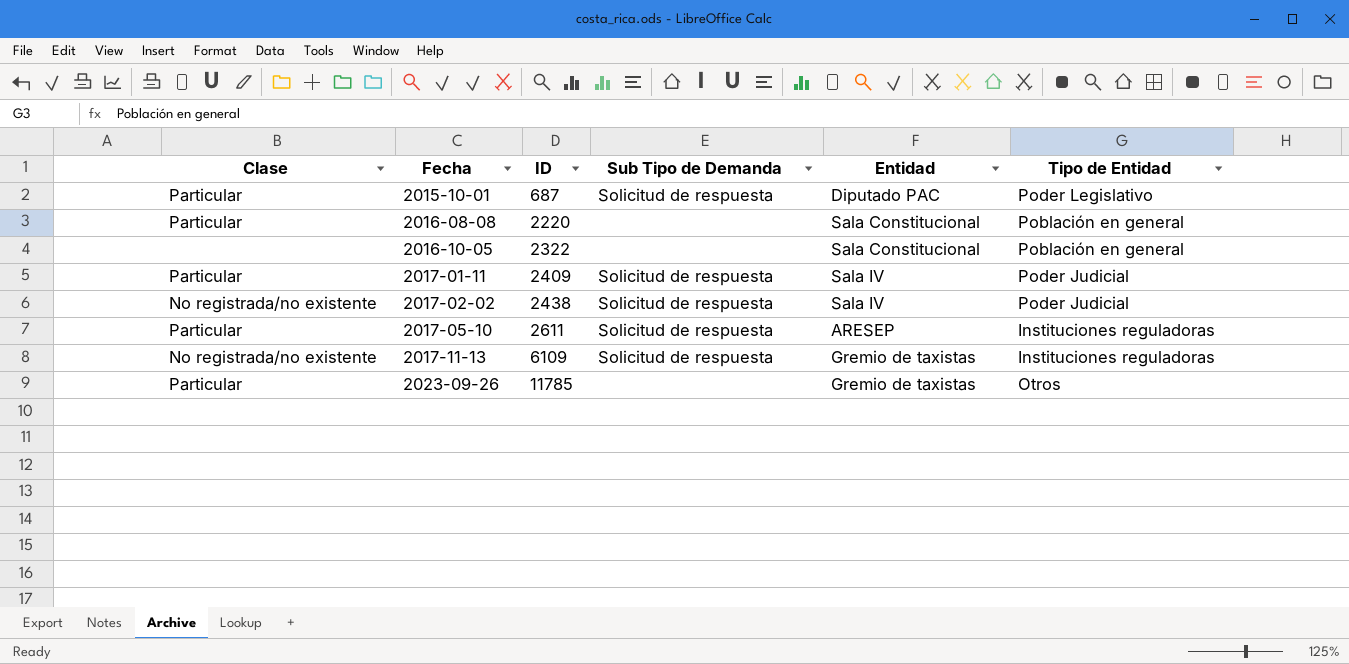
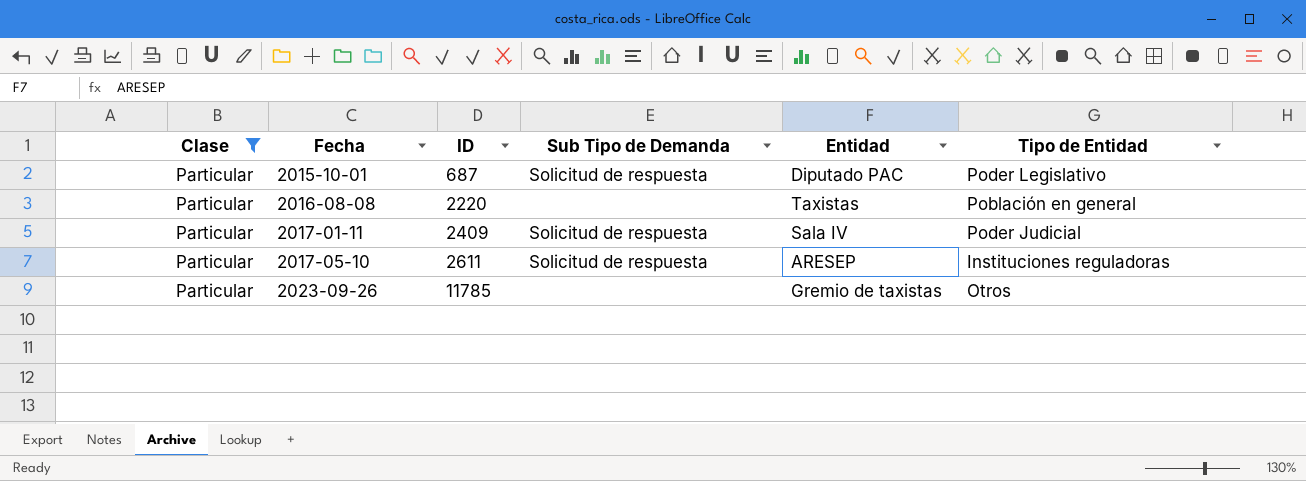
filter: none -> Clase = Particular
2016-08-08 | Entidad: Sala Constitucional -> Taxistas

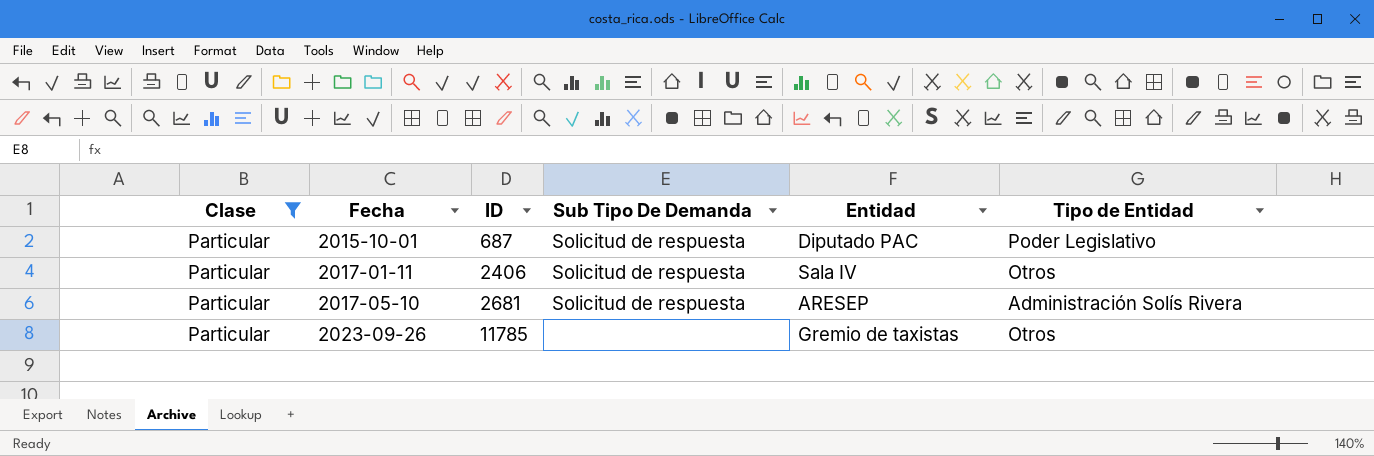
column name: Sub Tipo de Demanda -> Sub Tipo De Demanda
row 2016-08-08: Particular | 2220 | none | Taxistas | Población en general -> none
2017-01-11 | ID: 2409 -> 2406
2017-01-11 | Tipo de Entidad: Poder Judicial -> Otros
2017-05-10 | ID: 2611 -> 2681
2017-05-10 | Tipo de Entidad: Instituciones reguladoras -> Administración Solís Rivera

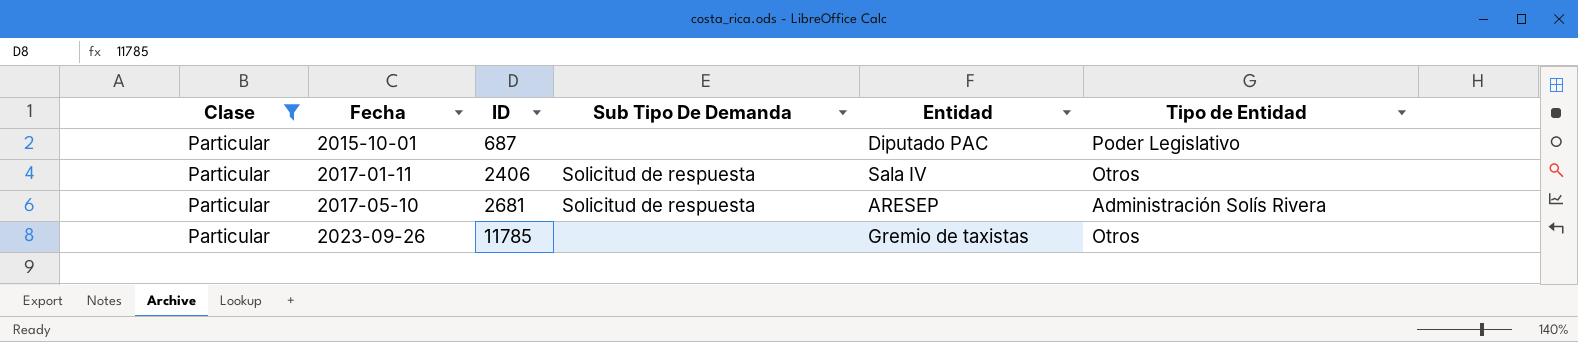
2015-10-01 | Sub Tipo De Demanda: Solicitud de respuesta -> none

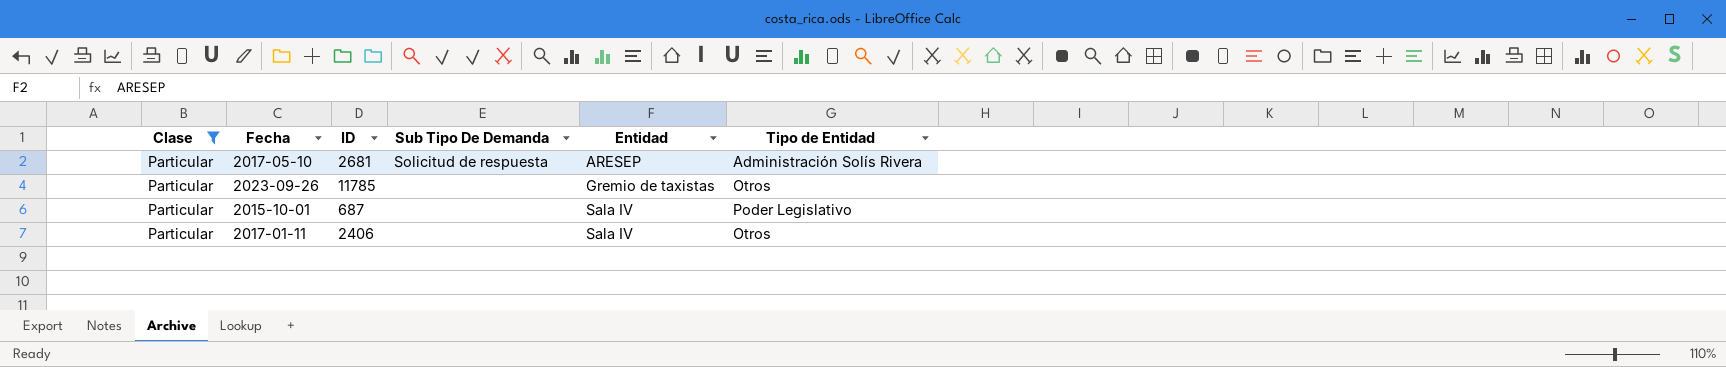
row order: Fecha ascending -> Entidad ascending
2015-10-01 | Entidad: Diputado PAC -> Sala IV
2017-01-11 | Sub Tipo De Demanda: Solicitud de respuesta -> none

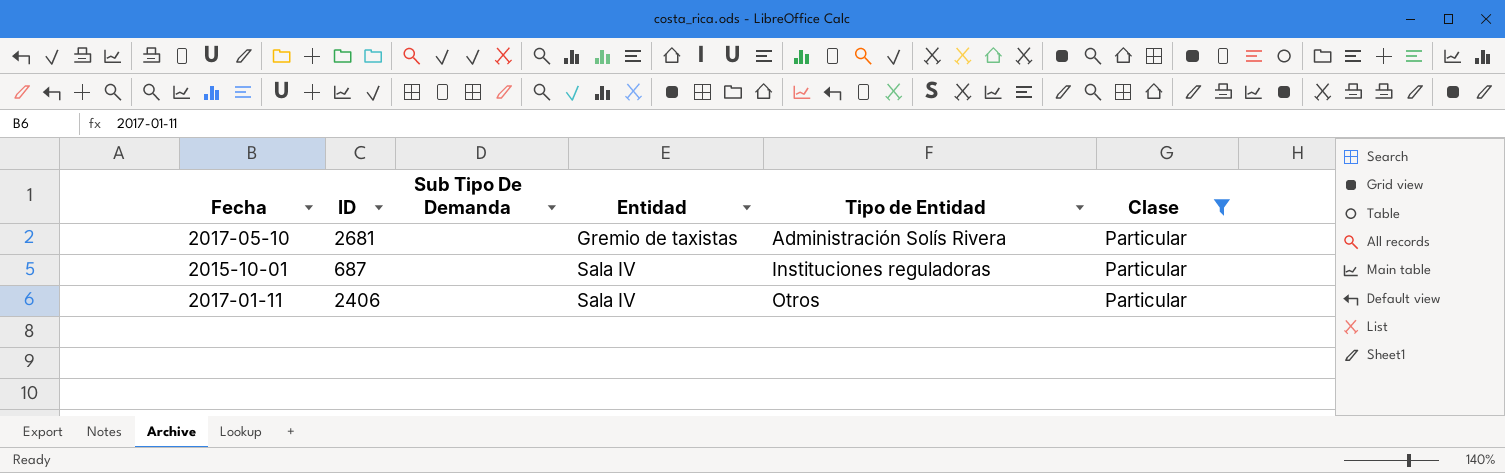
column Clase | position: 1 -> 6
row 2023-09-26: Particular | 11785 | none | Gremio de taxistas | Otros -> none
2017-05-10 | Sub Tipo De Demanda: Solicitud de respuesta -> none
2017-05-10 | Entidad: ARESEP -> Gremio de taxistas
2015-10-01 | Tipo de Entidad: Poder Legislativo -> Instituciones reguladoras

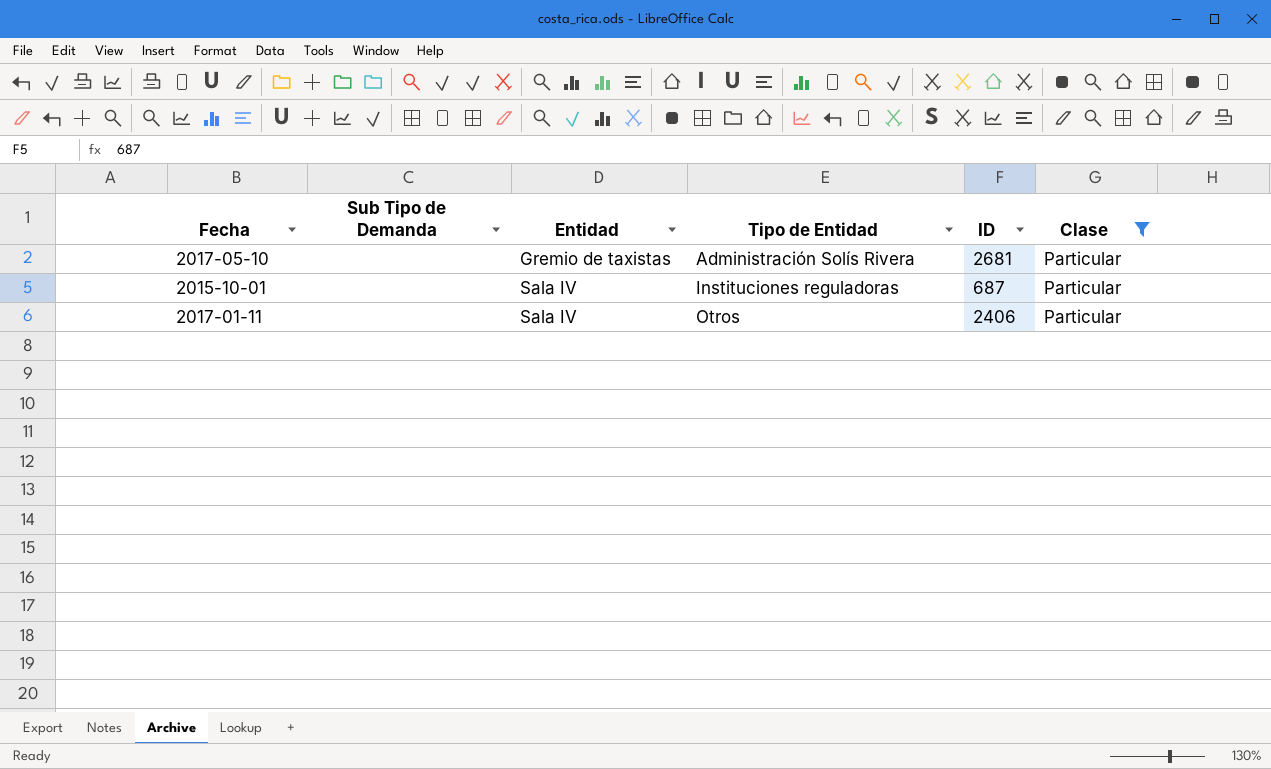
column name: Sub Tipo De Demanda -> Sub Tipo de Demanda
column ID | position: 2 -> 5

